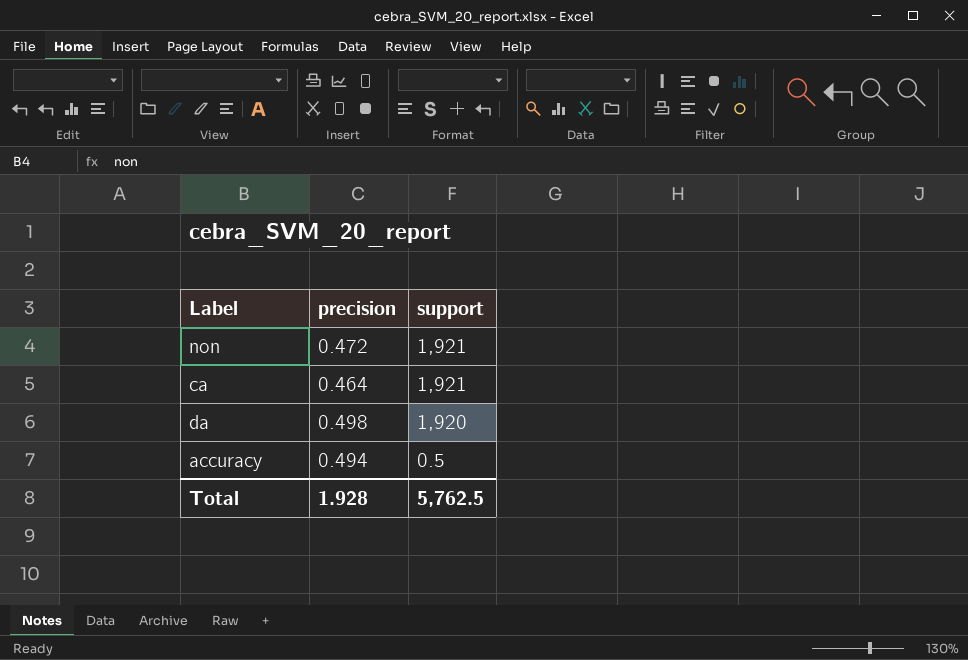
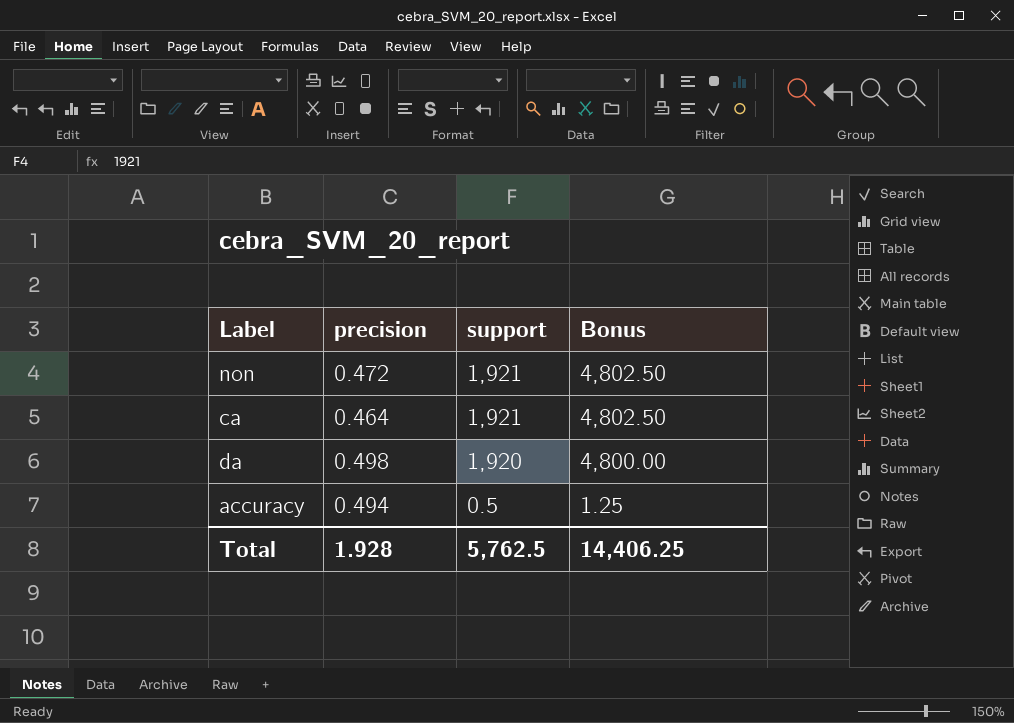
column Bonus | formula: none -> [support] * 2.5

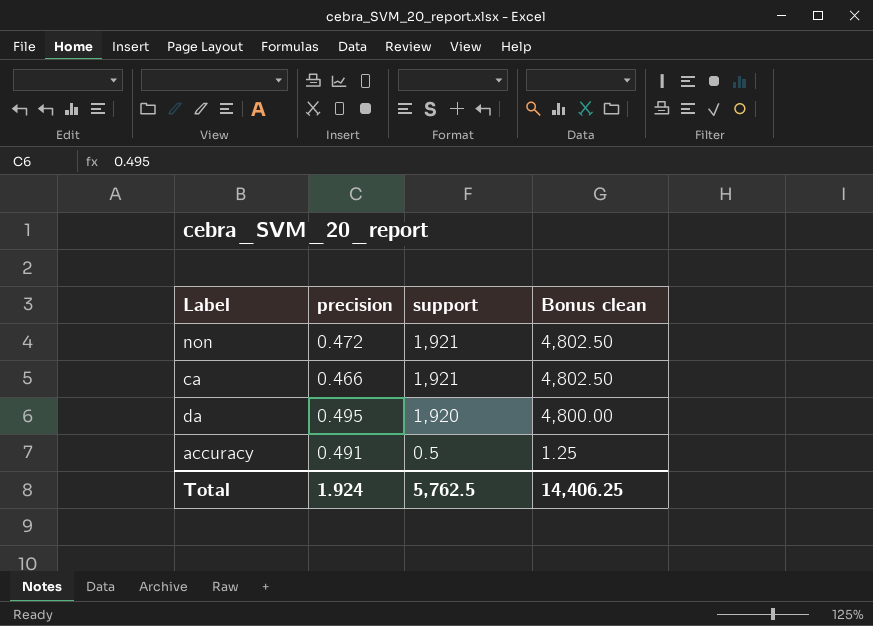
column name: Bonus -> Bonus clean
ca | precision: 0.464 -> 0.466
da | precision: 0.498 -> 0.495
accuracy | precision: 0.494 -> 0.491
Total | precision: 1.928 -> 1.924

